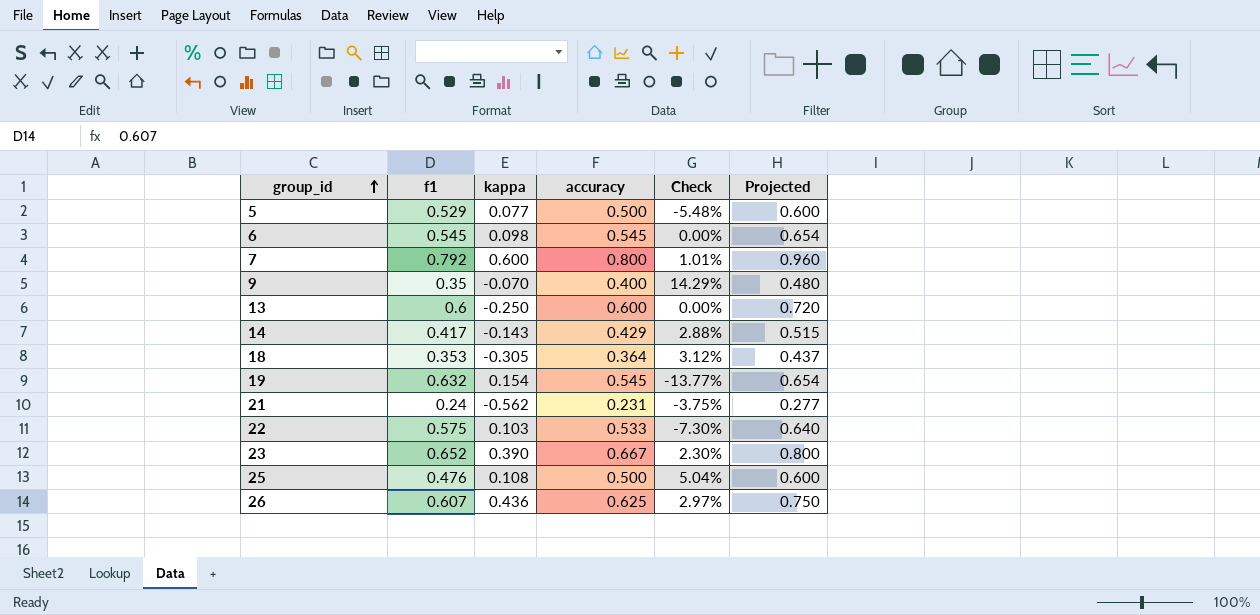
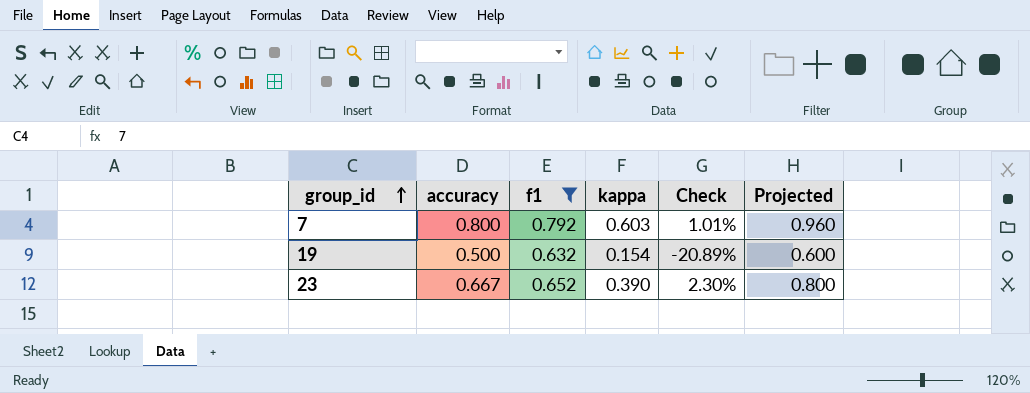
filter: none -> f1 >= 0.632
column accuracy | position: 4 -> 2
7 | kappa: 0.600 -> 0.603
19 | accuracy: 0.545 -> 0.500
19 | Check: -13.77% -> -20.89%
19 | Projected: 0.654 -> 0.600

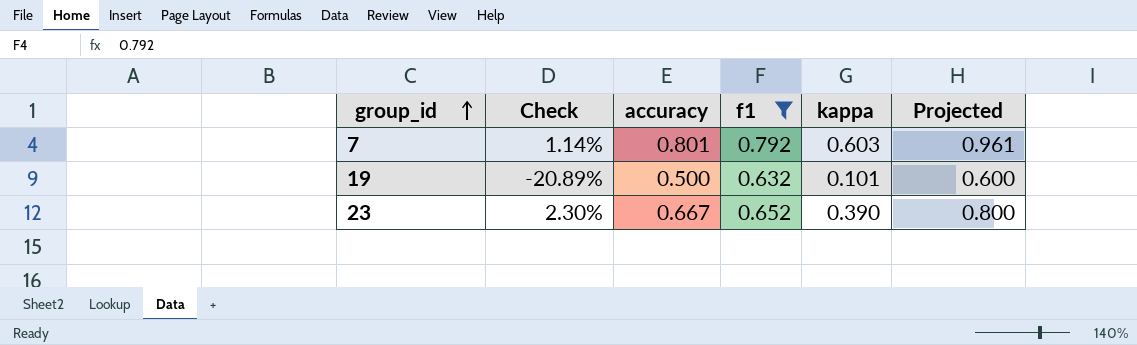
column Check | position: 5 -> 2
7 | Check: 1.01% -> 1.14%
7 | accuracy: 0.800 -> 0.801
7 | Projected: 0.960 -> 0.961
19 | kappa: 0.154 -> 0.101

